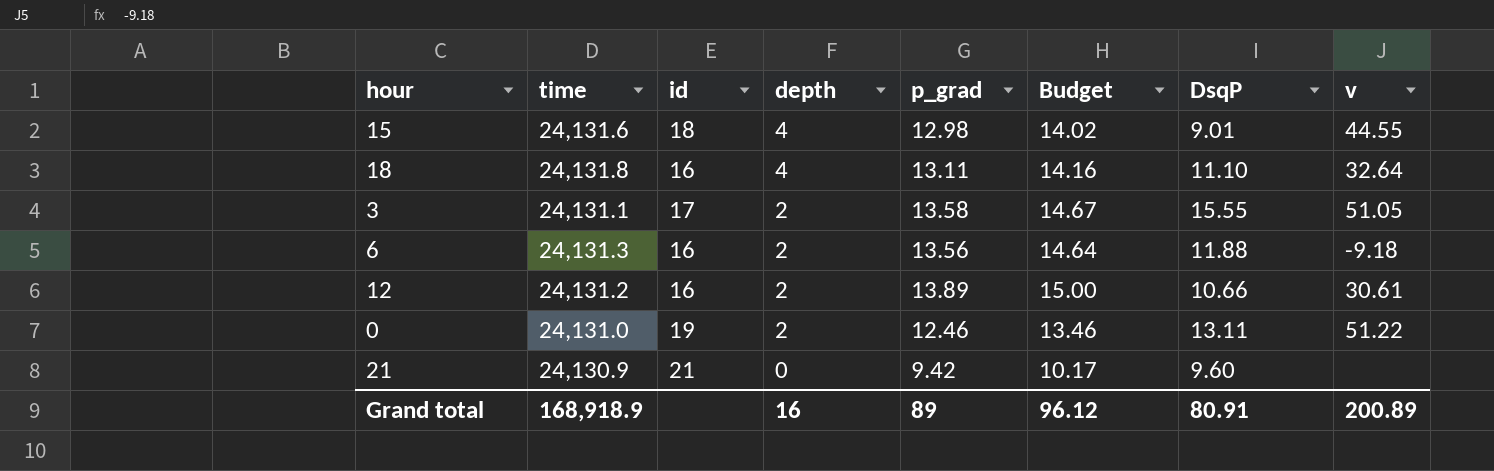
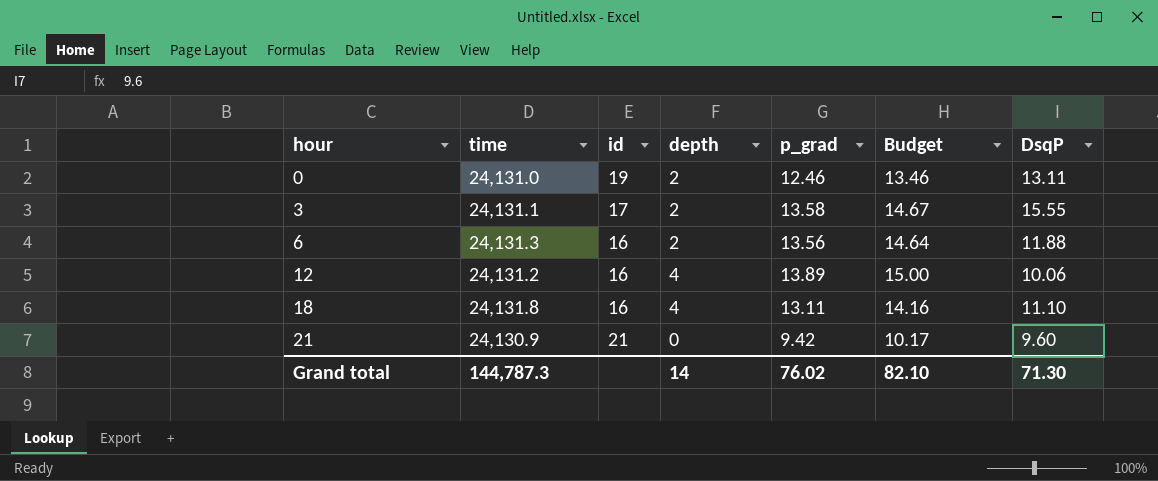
row order: depth descending -> hour ascending
column v | position: 8 -> none
row 15: 24,131.6 | 18 | 4 | 12.98 | 14.02 | 9.01 | 44.55 -> none
12 | depth: 2 -> 4
12 | DsqP: 10.66 -> 10.06
Grand total | time: 168,918.9 -> 144,787.3
Grand total | depth: 16 -> 14
Grand total | p_grad: 89 -> 76.02
Grand total | Budget: 96.12 -> 82.10
Grand total | DsqP: 80.91 -> 71.30

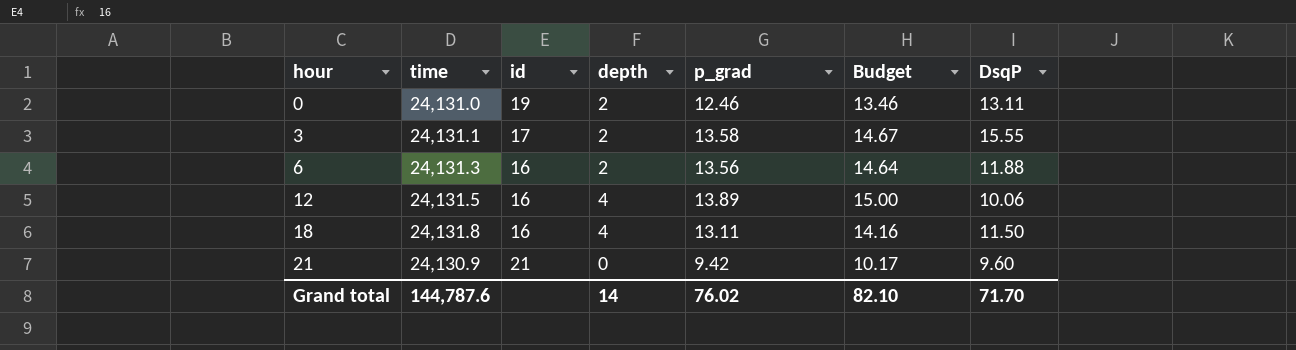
12 | time: 24,131.2 -> 24,131.5
18 | DsqP: 11.10 -> 11.50
Grand total | time: 144,787.3 -> 144,787.6
Grand total | DsqP: 71.30 -> 71.70

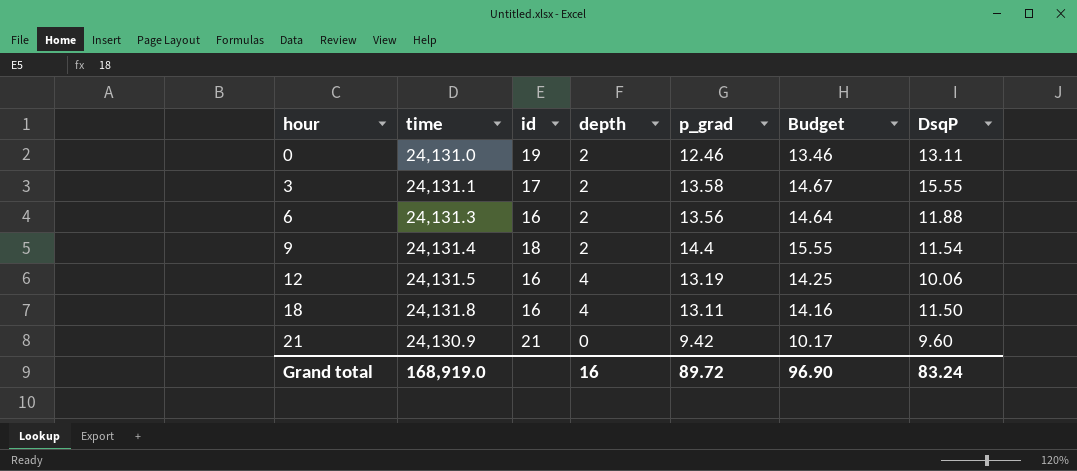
row 9: none -> 24,131.4 | 18 | 2 | 14.4 | 15.55 | 11.54
12 | p_grad: 13.89 -> 13.19
12 | Budget: 15.00 -> 14.25
Grand total | time: 144,787.6 -> 168,919.0
Grand total | depth: 14 -> 16
Grand total | p_grad: 76.02 -> 89.72
Grand total | Budget: 82.10 -> 96.90
Grand total | DsqP: 71.70 -> 83.24

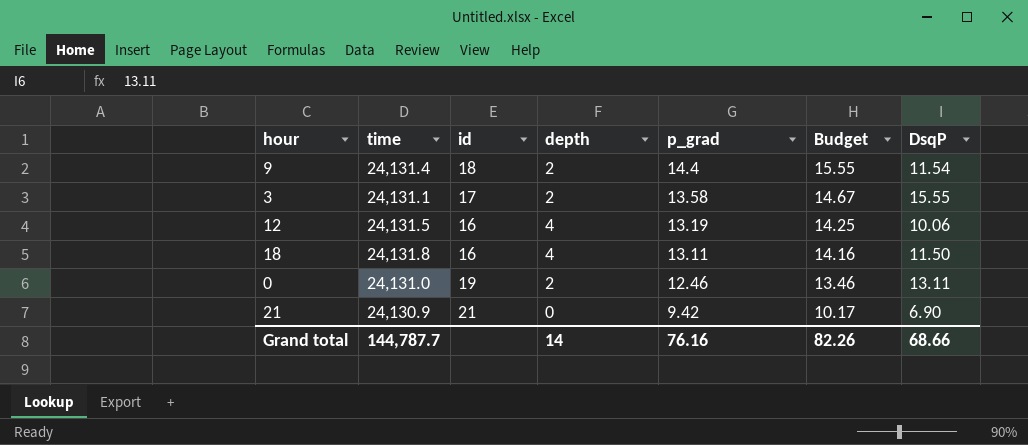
row order: hour ascending -> p_grad descending
row 6: 24,131.3 | 16 | 2 | 13.56 | 14.64 | 11.88 -> none
21 | DsqP: 9.60 -> 6.90
Grand total | time: 168,919.0 -> 144,787.7
Grand total | depth: 16 -> 14
Grand total | p_grad: 89.72 -> 76.16
Grand total | Budget: 96.90 -> 82.26
Grand total | DsqP: 83.24 -> 68.66

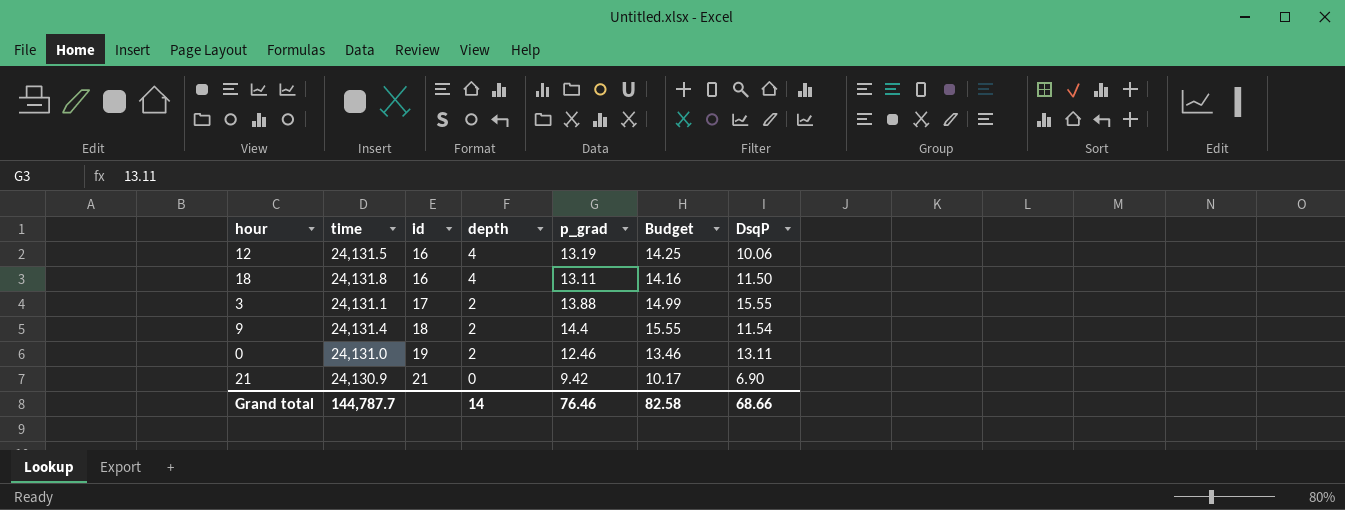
row order: p_grad descending -> id ascending
3 | p_grad: 13.58 -> 13.88
3 | Budget: 14.67 -> 14.99
Grand total | p_grad: 76.16 -> 76.46
Grand total | Budget: 82.26 -> 82.58

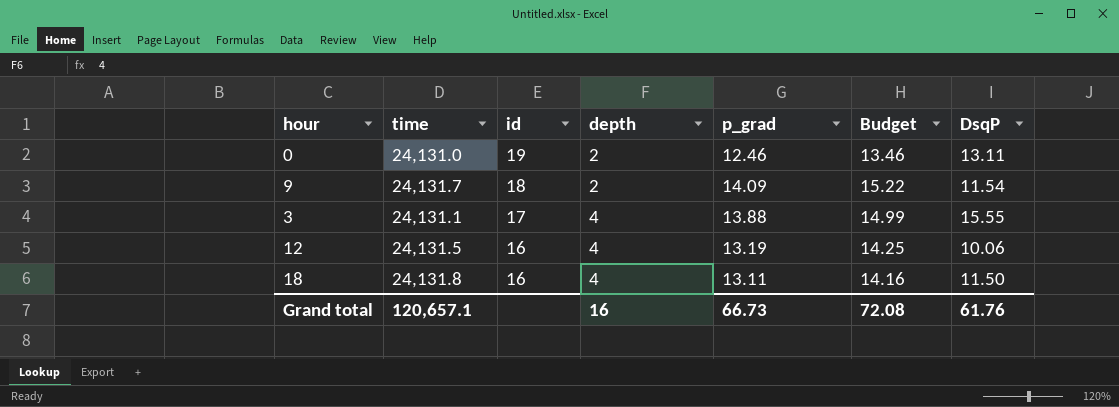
row order: id ascending -> id descending
row 21: 24,130.9 | 21 | 0 | 9.42 | 10.17 | 6.90 -> none
9 | time: 24,131.4 -> 24,131.7
9 | p_grad: 14.4 -> 14.09
9 | Budget: 15.55 -> 15.22
3 | depth: 2 -> 4
Grand total | time: 144,787.7 -> 120,657.1
Grand total | depth: 14 -> 16
Grand total | p_grad: 76.46 -> 66.73
Grand total | Budget: 82.58 -> 72.08
Grand total | DsqP: 68.66 -> 61.76

